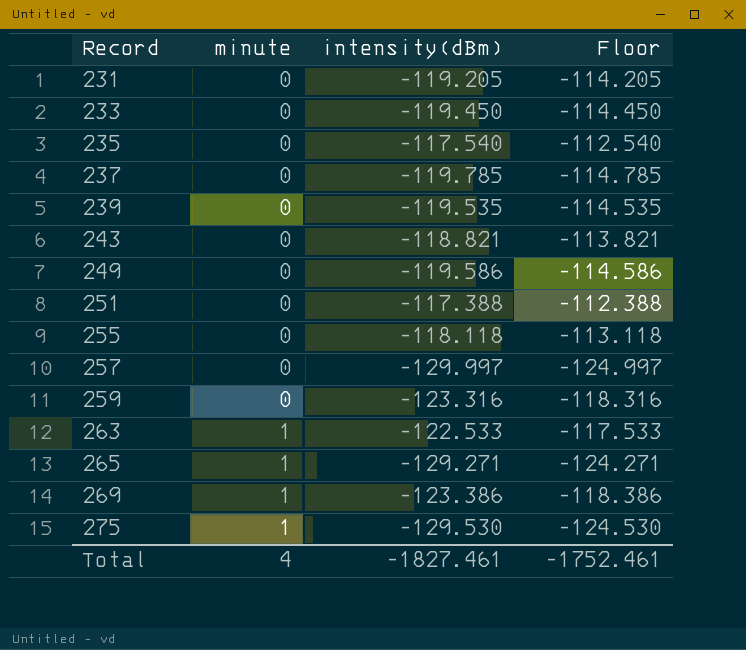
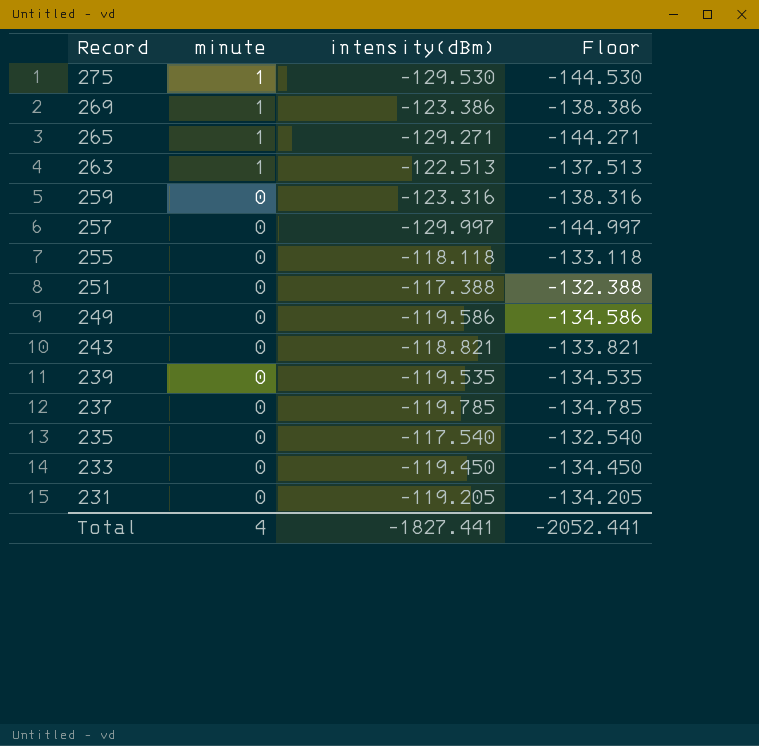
row order: Record ascending -> Record descending
column Floor | formula: [intensity(dBm)] + 5 -> [intensity(dBm)] - 15
263 | intensity(dBm): -122.533 -> -122.513
Total | intensity(dBm): -1827.461 -> -1827.441
Total | Floor: -1752.461 -> -2052.441

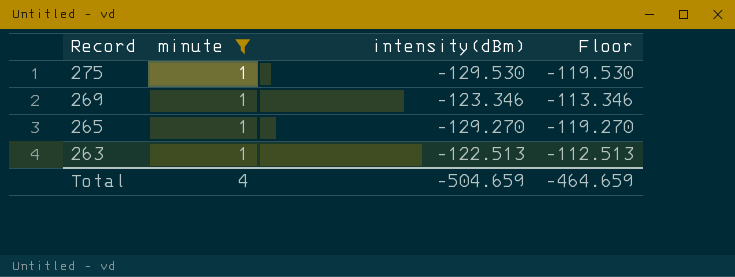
filter: none -> minute = 1
column Floor | formula: [intensity(dBm)] - 15 -> [intensity(dBm)] + 10
269 | intensity(dBm): -123.386 -> -123.346
265 | intensity(dBm): -129.271 -> -129.270
Total | intensity(dBm): -1827.441 -> -504.659
Total | Floor: -2052.441 -> -464.659

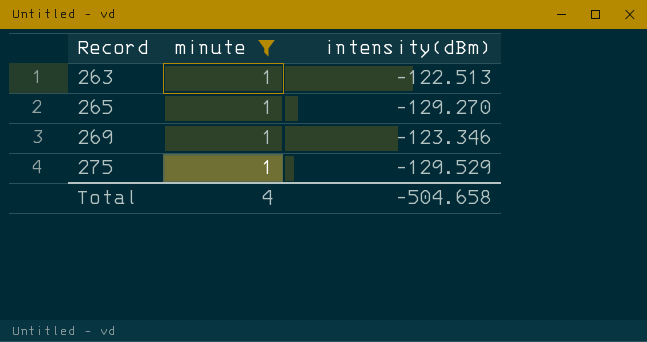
row order: Record descending -> Record ascending
column Floor | formula: [intensity(dBm)] + 10 -> none
275 | intensity(dBm): -129.530 -> -129.529
Total | intensity(dBm): -504.659 -> -504.658

